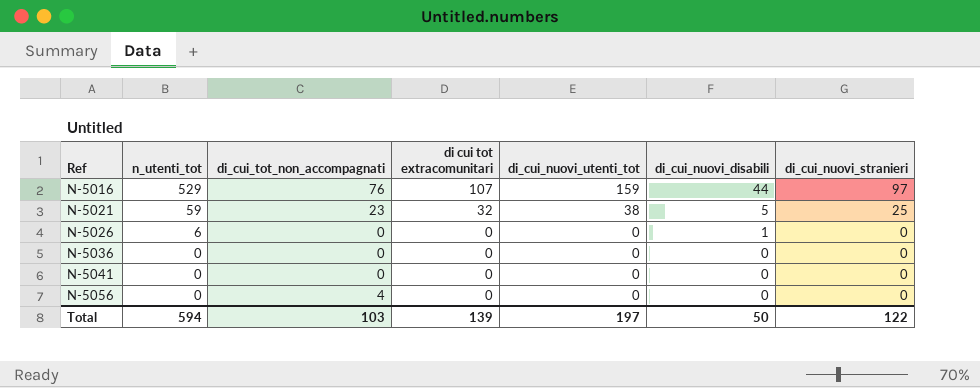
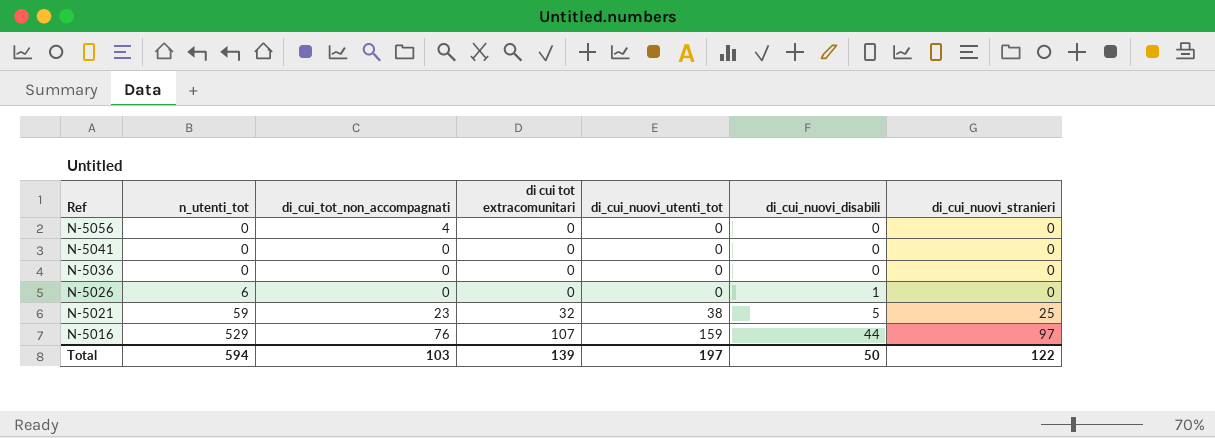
row order: Ref ascending -> Ref descending

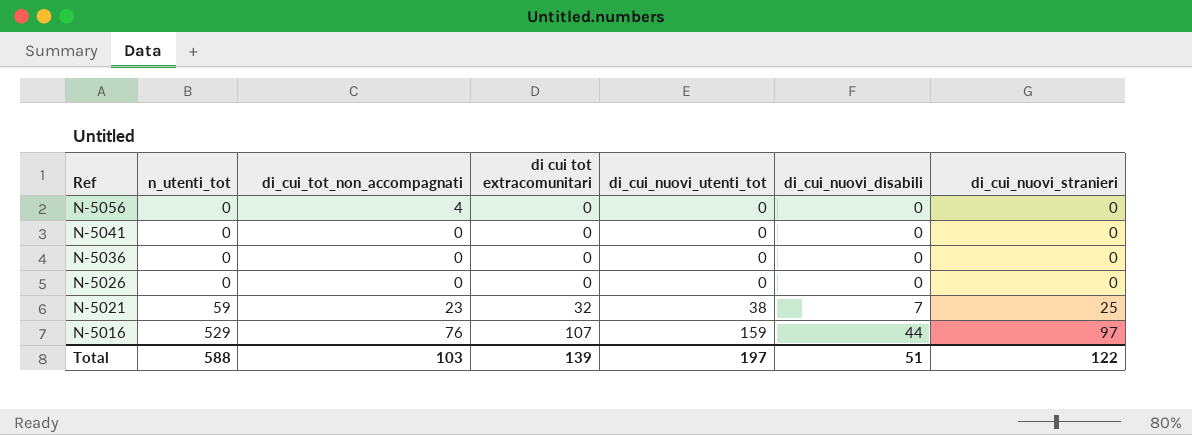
N-5026 | n_utenti_tot: 6 -> 0
N-5026 | di_cui_nuovi_disabili: 1 -> 0
N-5021 | di_cui_nuovi_disabili: 5 -> 7
Total | n_utenti_tot: 594 -> 588
Total | di_cui_nuovi_disabili: 50 -> 51

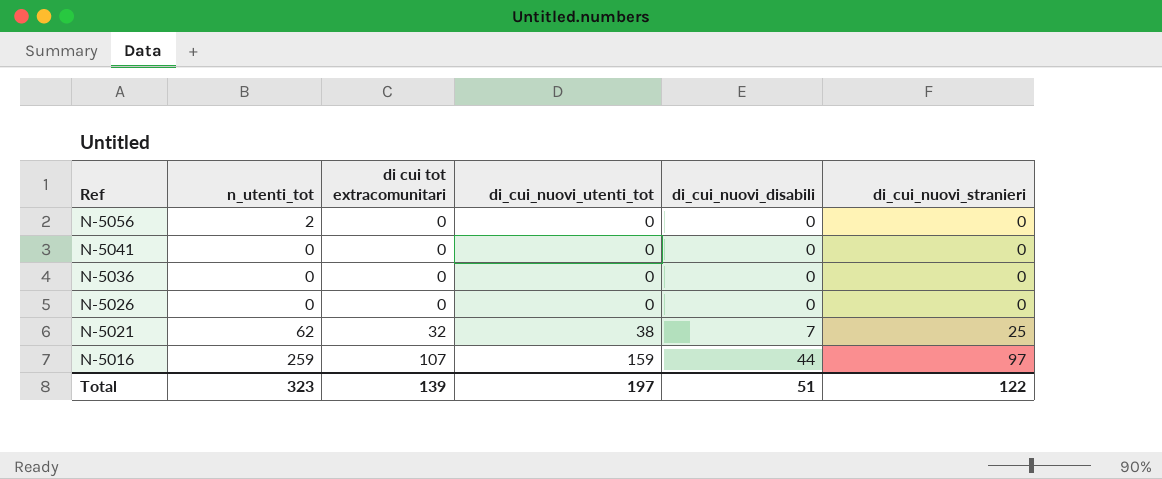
column di_cui_tot_non_accompagnati | position: 3 -> none
N-5056 | n_utenti_tot: 0 -> 2
N-5021 | n_utenti_tot: 59 -> 62
N-5016 | n_utenti_tot: 529 -> 259
Total | n_utenti_tot: 588 -> 323

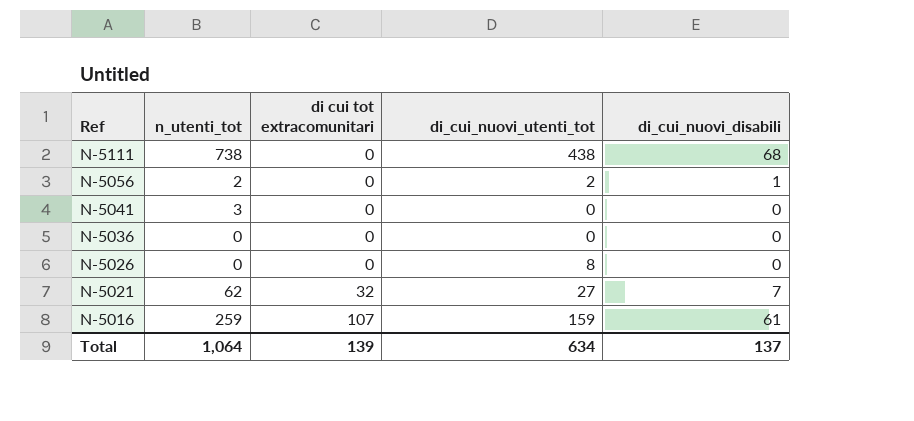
column di_cui_nuovi_stranieri | position: 6 -> none
row N-5111: none -> 738 | 0 | 438 | 68
N-5056 | di_cui_nuovi_utenti_tot: 0 -> 2
N-5056 | di_cui_nuovi_disabili: 0 -> 1
N-5041 | n_utenti_tot: 0 -> 3
N-5026 | di_cui_nuovi_utenti_tot: 0 -> 8
N-5021 | di_cui_nuovi_utenti_tot: 38 -> 27
N-5016 | di_cui_nuovi_disabili: 44 -> 61
Total | n_utenti_tot: 323 -> 1,064
Total | di_cui_nuovi_utenti_tot: 197 -> 634
Total | di_cui_nuovi_disabili: 51 -> 137

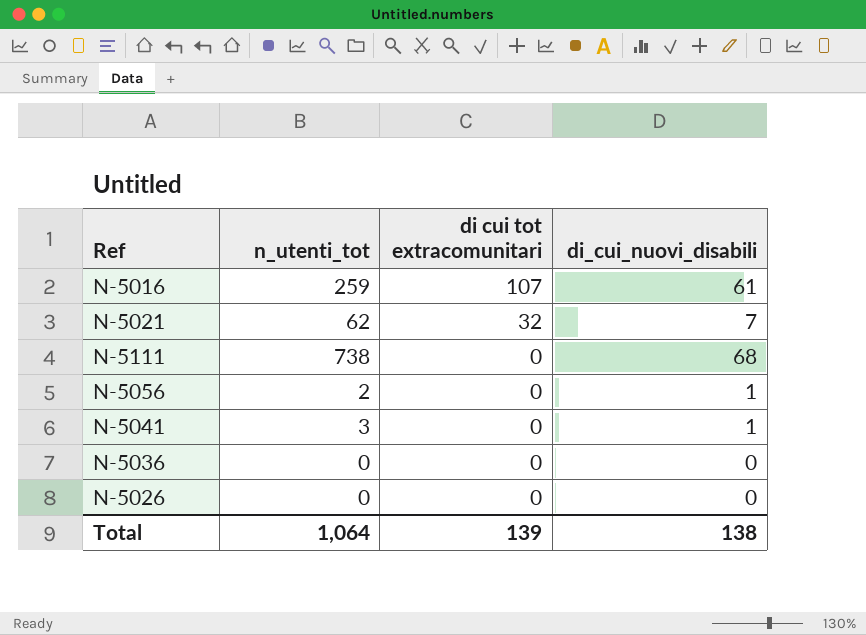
row order: Ref descending -> di cui tot extracomunitari descending
column di_cui_nuovi_utenti_tot | position: 4 -> none
N-5041 | di_cui_nuovi_disabili: 0 -> 1
Total | di_cui_nuovi_disabili: 137 -> 138

